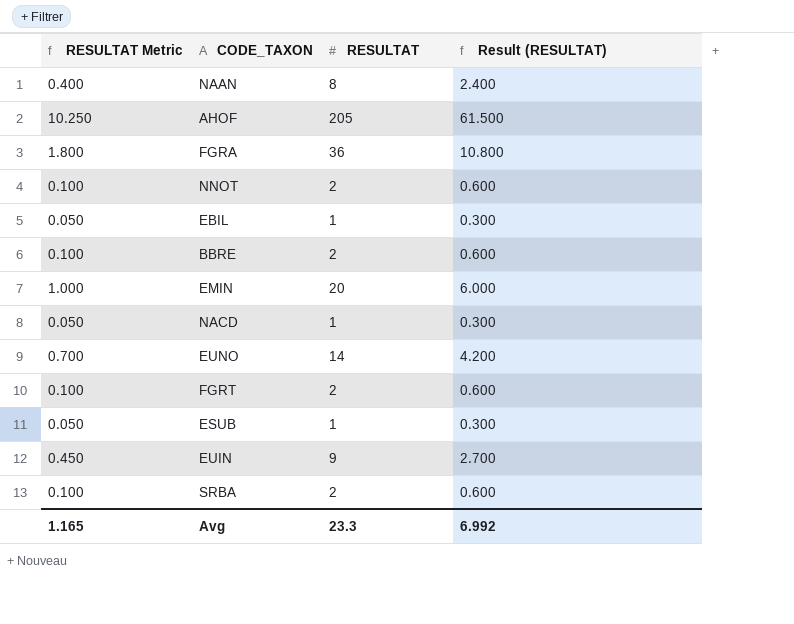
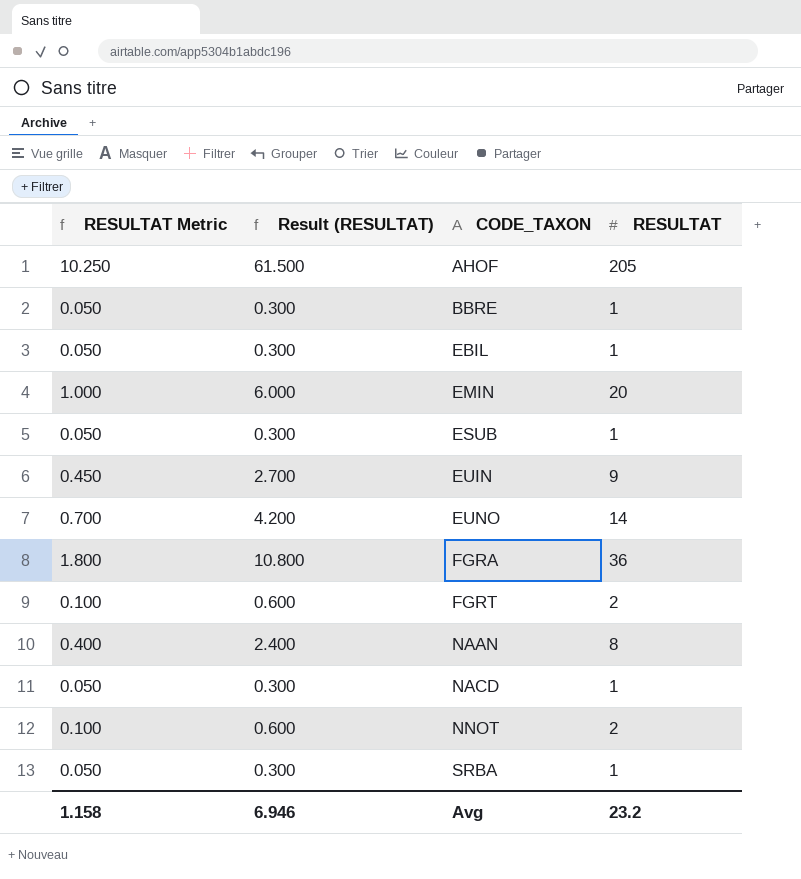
row order: none -> CODE_TAXON ascending
column Result (RESULTAT) | position: 4 -> 2
BBRE | RESULTAT Metric: 0.100 -> 0.050
BBRE | Result (RESULTAT): 0.600 -> 0.300
BBRE | RESULTAT: 2 -> 1
SRBA | RESULTAT Metric: 0.100 -> 0.050
SRBA | Result (RESULTAT): 0.600 -> 0.300
SRBA | RESULTAT: 2 -> 1
Avg | RESULTAT Metric: 1.165 -> 1.158
Avg | Result (RESULTAT): 6.992 -> 6.946
Avg | RESULTAT: 23.3 -> 23.2

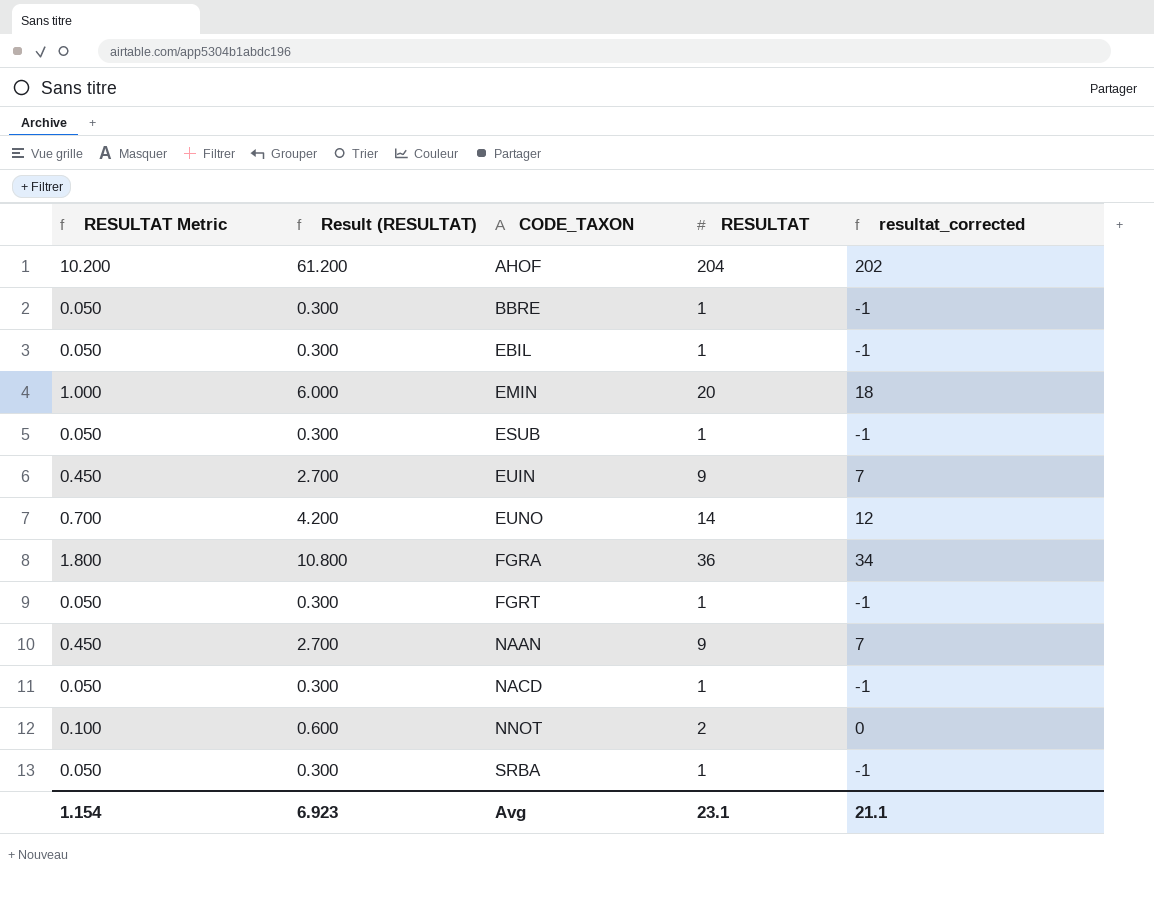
column resultat_corrected | formula: none -> [RESULTAT] - 2
AHOF | RESULTAT Metric: 10.250 -> 10.200
AHOF | Result (RESULTAT): 61.500 -> 61.200
AHOF | RESULTAT: 205 -> 204
FGRT | RESULTAT Metric: 0.100 -> 0.050
FGRT | Result (RESULTAT): 0.600 -> 0.300
FGRT | RESULTAT: 2 -> 1
NAAN | RESULTAT Metric: 0.400 -> 0.450
NAAN | Result (RESULTAT): 2.400 -> 2.700
NAAN | RESULTAT: 8 -> 9
Avg | RESULTAT Metric: 1.158 -> 1.154
Avg | Result (RESULTAT): 6.946 -> 6.923
Avg | RESULTAT: 23.2 -> 23.1

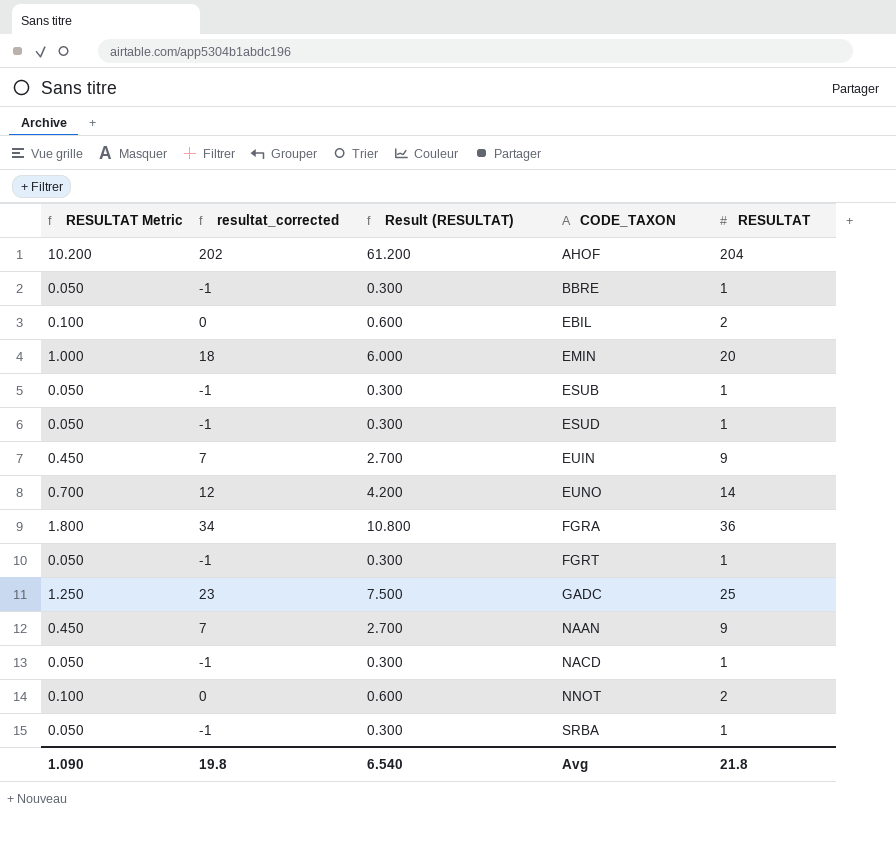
column resultat_corrected | position: 5 -> 2
EBIL | RESULTAT Metric: 0.050 -> 0.100
EBIL | resultat_corrected: -1 -> 0
EBIL | Result (RESULTAT): 0.300 -> 0.600
EBIL | RESULTAT: 1 -> 2
row ESUD: none -> 0.050 | -1 | 0.300 | 1
row GADC: none -> 1.250 | 23 | 7.500 | 25
Avg | RESULTAT Metric: 1.154 -> 1.090
Avg | resultat_corrected: 21.1 -> 19.8
Avg | Result (RESULTAT): 6.923 -> 6.540
Avg | RESULTAT: 23.1 -> 21.8

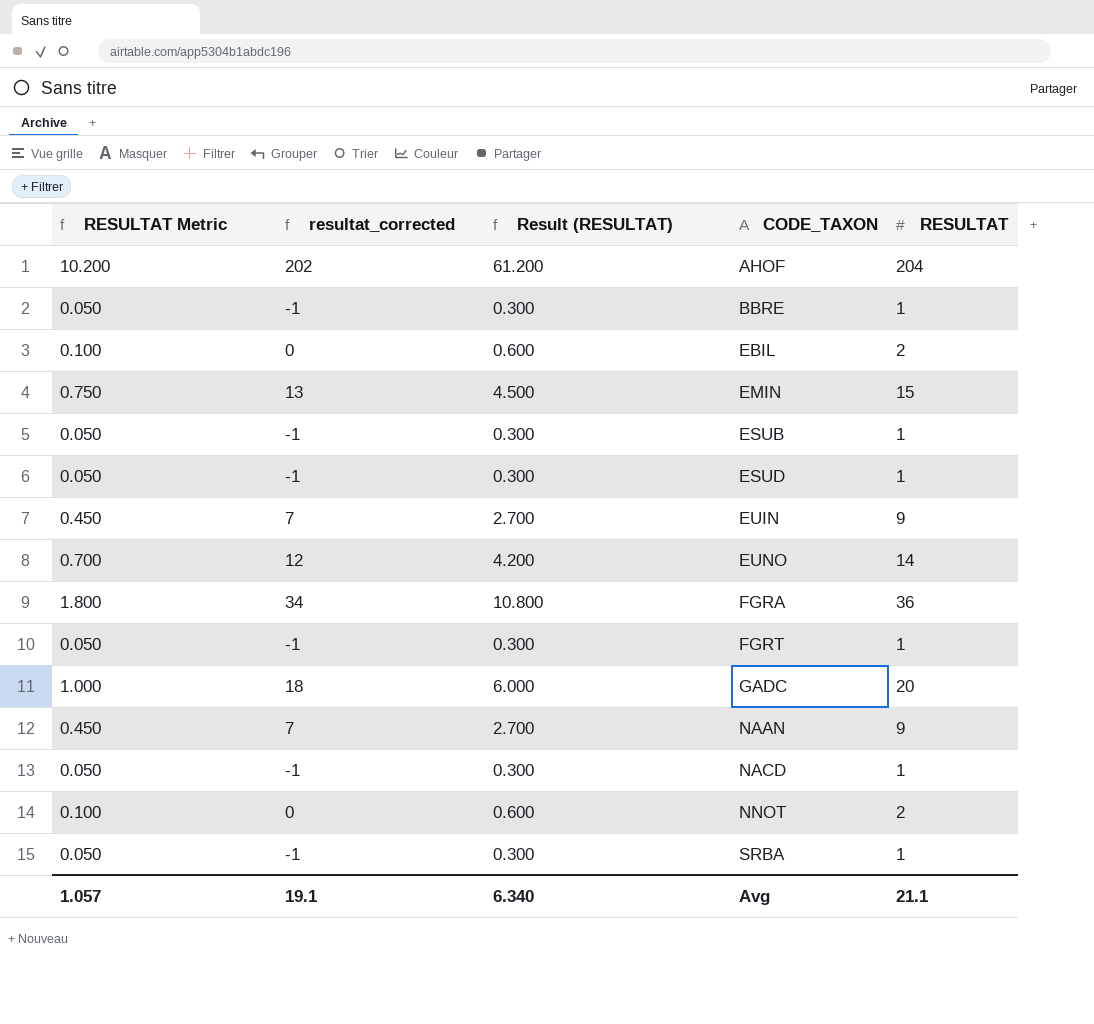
EMIN | RESULTAT Metric: 1.000 -> 0.750
EMIN | resultat_corrected: 18 -> 13
EMIN | Result (RESULTAT): 6.000 -> 4.500
EMIN | RESULTAT: 20 -> 15
GADC | RESULTAT Metric: 1.250 -> 1.000
GADC | resultat_corrected: 23 -> 18
GADC | Result (RESULTAT): 7.500 -> 6.000
GADC | RESULTAT: 25 -> 20
Avg | RESULTAT Metric: 1.090 -> 1.057
Avg | resultat_corrected: 19.8 -> 19.1
Avg | Result (RESULTAT): 6.540 -> 6.340
Avg | RESULTAT: 21.8 -> 21.1

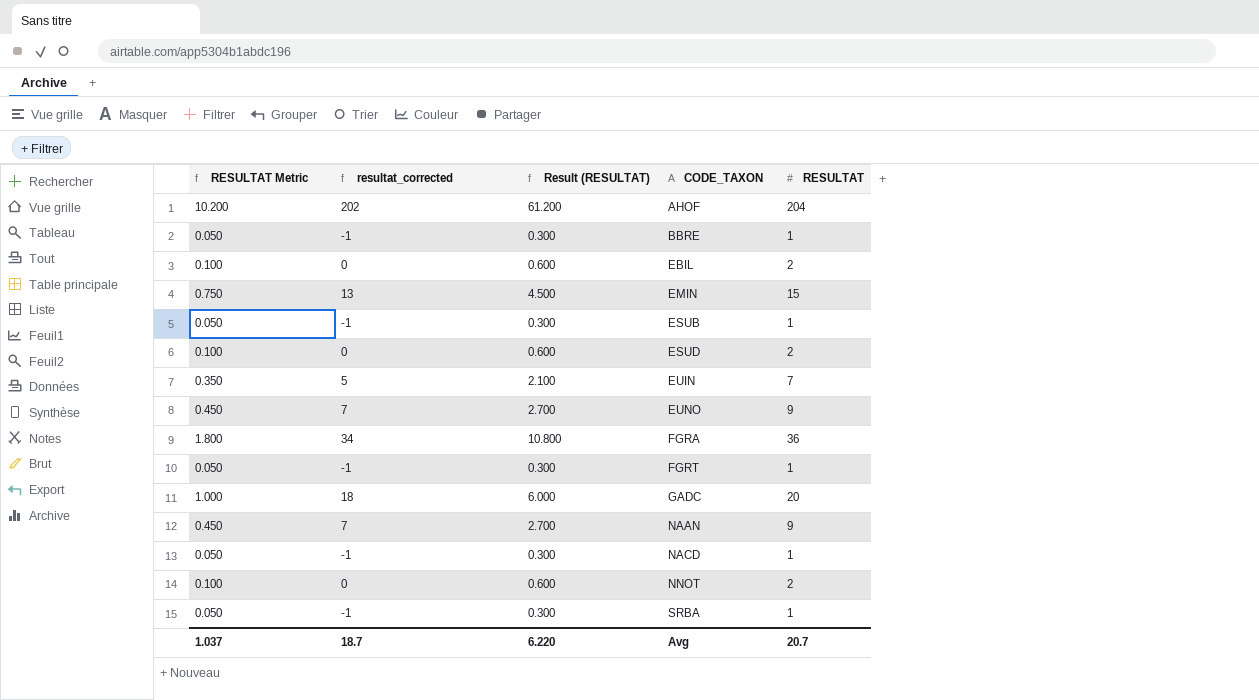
ESUD | RESULTAT Metric: 0.050 -> 0.100
ESUD | resultat_corrected: -1 -> 0
ESUD | Result (RESULTAT): 0.300 -> 0.600
ESUD | RESULTAT: 1 -> 2
EUIN | RESULTAT Metric: 0.450 -> 0.350
EUIN | resultat_corrected: 7 -> 5
EUIN | Result (RESULTAT): 2.700 -> 2.100
EUIN | RESULTAT: 9 -> 7
EUNO | RESULTAT Metric: 0.700 -> 0.450
EUNO | resultat_corrected: 12 -> 7
EUNO | Result (RESULTAT): 4.200 -> 2.700
EUNO | RESULTAT: 14 -> 9
Avg | RESULTAT Metric: 1.057 -> 1.037
Avg | resultat_corrected: 19.1 -> 18.7
Avg | Result (RESULTAT): 6.340 -> 6.220
Avg | RESULTAT: 21.1 -> 20.7

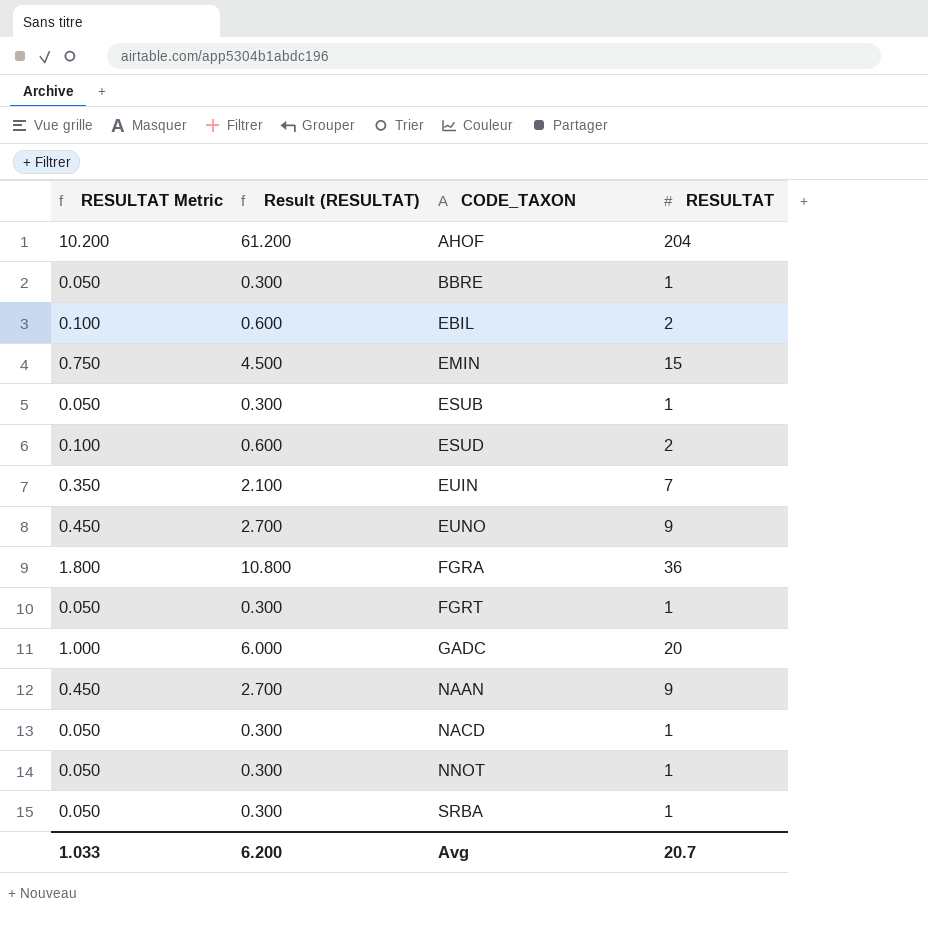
column resultat_corrected | formula: [RESULTAT] - 2 -> none
NNOT | RESULTAT Metric: 0.100 -> 0.050
NNOT | Result (RESULTAT): 0.600 -> 0.300
NNOT | RESULTAT: 2 -> 1
Avg | RESULTAT Metric: 1.037 -> 1.033
Avg | Result (RESULTAT): 6.220 -> 6.200

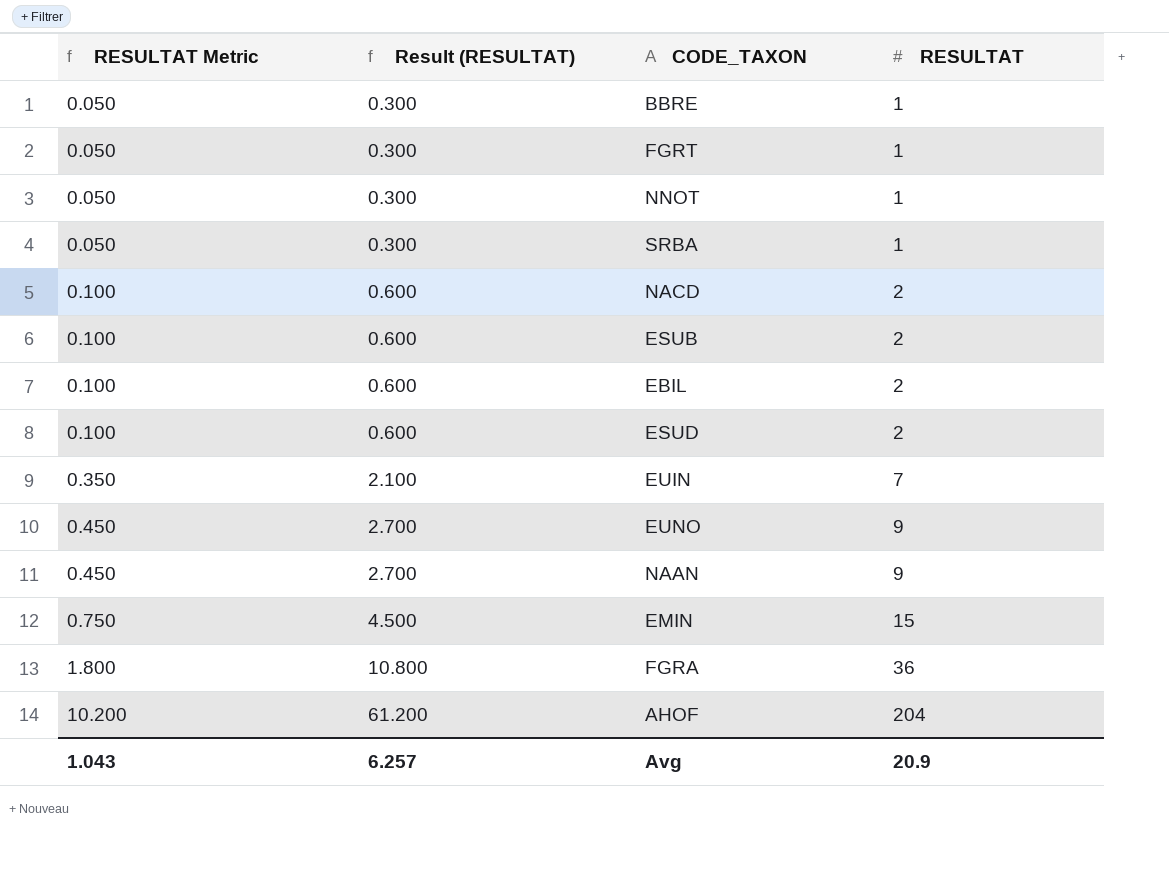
row order: CODE_TAXON ascending -> RESULTAT Metric ascending
row GADC: 1.000 | 6.000 | 20 -> none
NACD | RESULTAT Metric: 0.050 -> 0.100
NACD | Result (RESULTAT): 0.300 -> 0.600
NACD | RESULTAT: 1 -> 2
ESUB | RESULTAT Metric: 0.050 -> 0.100
ESUB | Result (RESULTAT): 0.300 -> 0.600
ESUB | RESULTAT: 1 -> 2
Avg | RESULTAT Metric: 1.033 -> 1.043
Avg | Result (RESULTAT): 6.200 -> 6.257
Avg | RESULTAT: 20.7 -> 20.9

